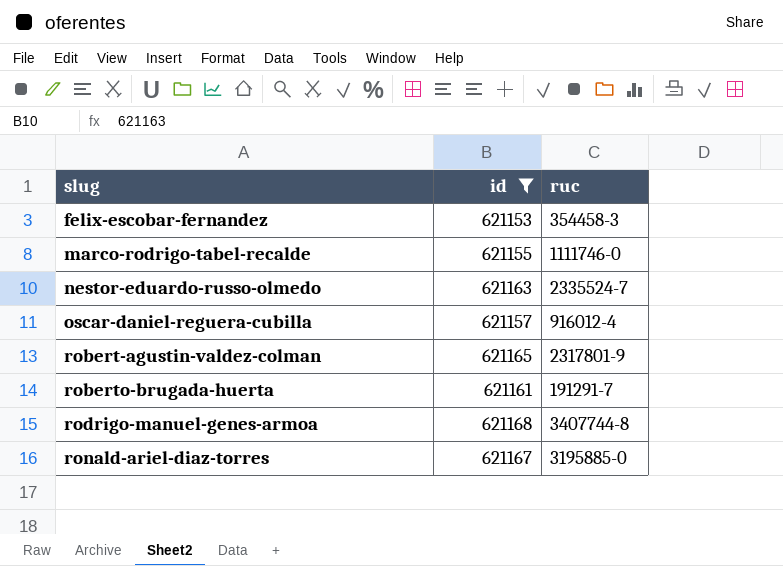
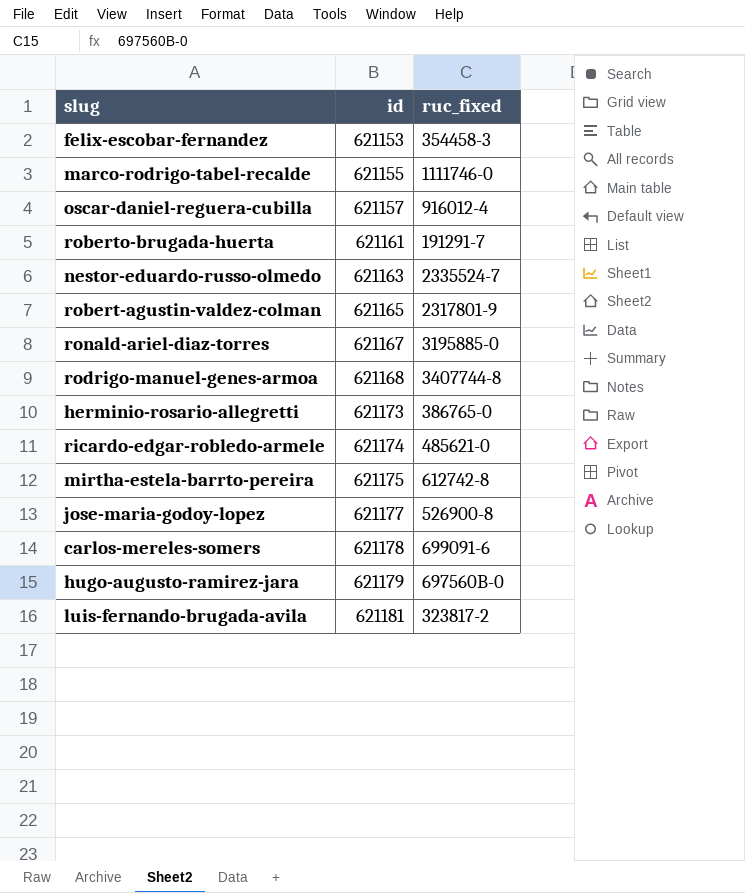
filter: id <= 621168 -> none
row order: slug ascending -> id ascending
column name: ruc -> ruc_fixed

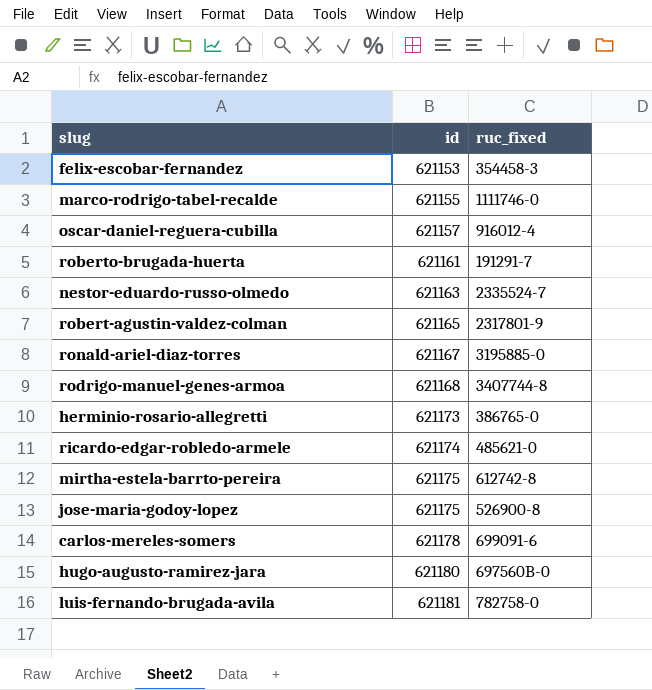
jose-maria-godoy-lopez | id: 621177 -> 621175
hugo-augusto-ramirez-jara | id: 621179 -> 621180
luis-fernando-brugada-avila | ruc_fixed: 323817-2 -> 782758-0

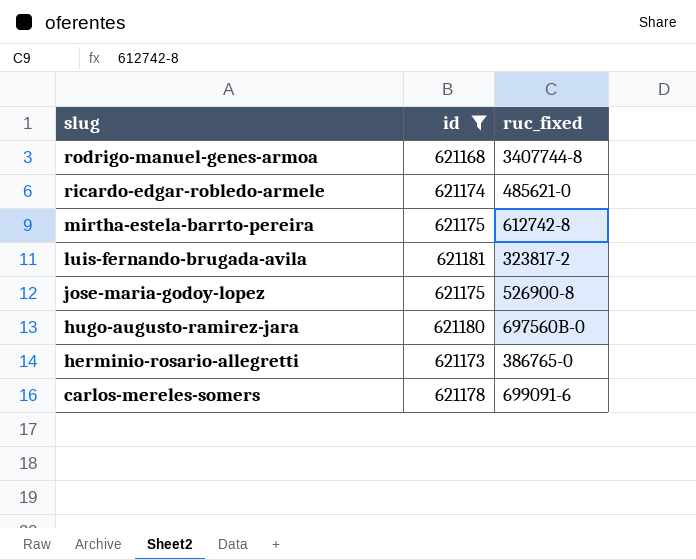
filter: none -> id >= 621168
row order: id ascending -> slug descending
luis-fernando-brugada-avila | ruc_fixed: 782758-0 -> 323817-2

